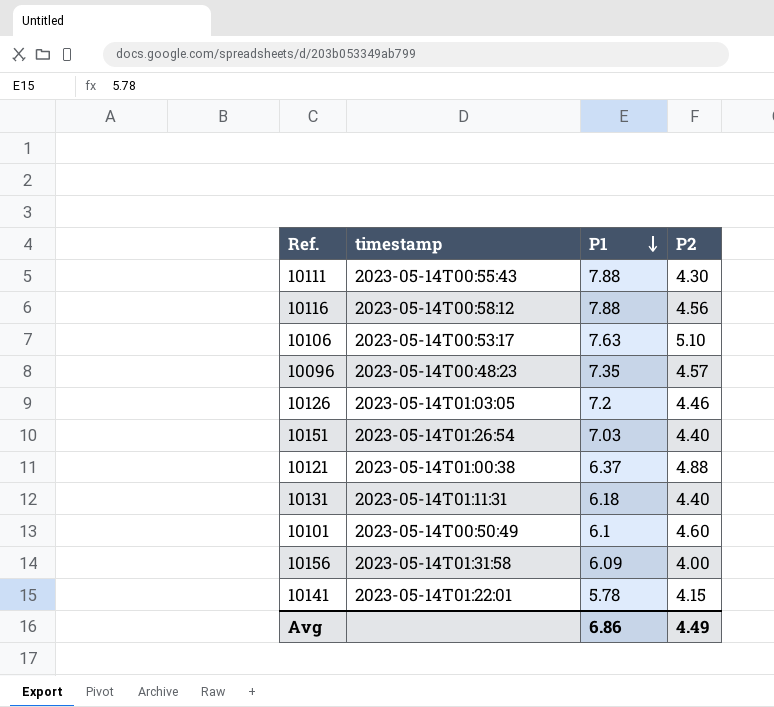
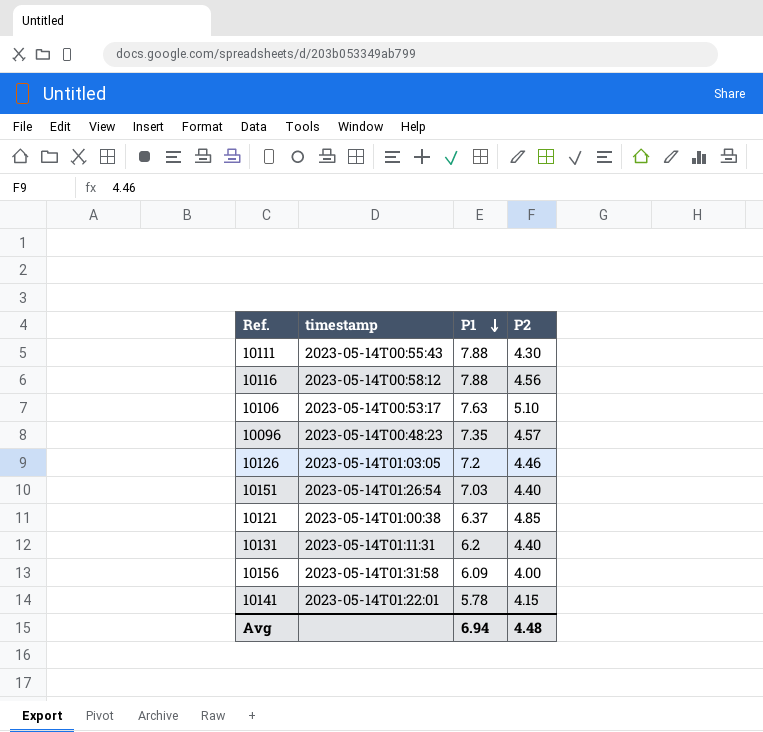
row 10101: 2023-05-14T00:50:49 | 6.1 | 4.60 -> none
10121 | P2: 4.88 -> 4.85
10131 | P1: 6.18 -> 6.2
Avg | P1: 6.86 -> 6.94
Avg | P2: 4.49 -> 4.48

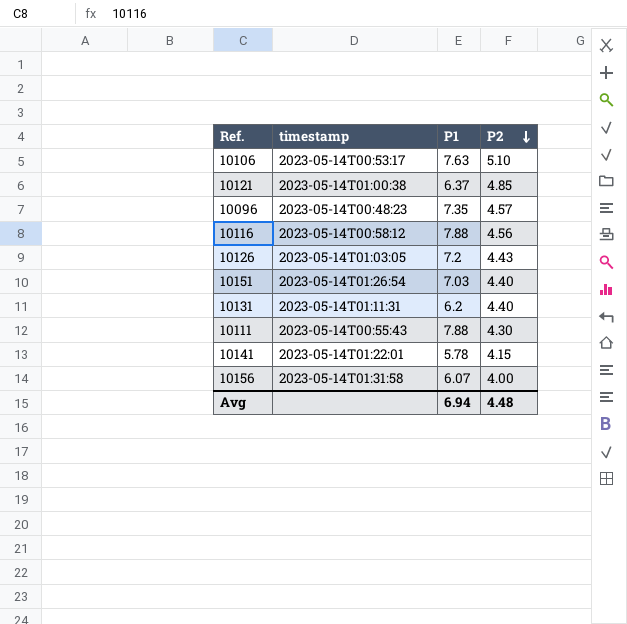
row order: P1 descending -> P2 descending
10126 | P2: 4.46 -> 4.43
10156 | P1: 6.09 -> 6.07

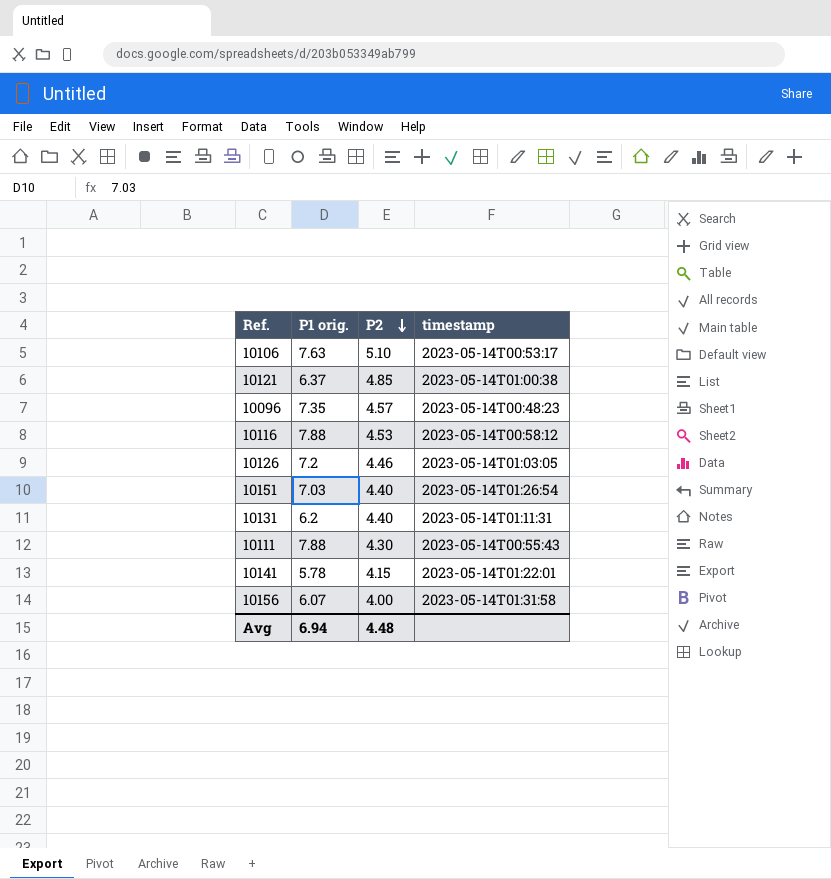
column name: P1 -> P1 orig.
column timestamp | position: 2 -> 4
10116 | P2: 4.56 -> 4.53
10126 | P2: 4.43 -> 4.46

